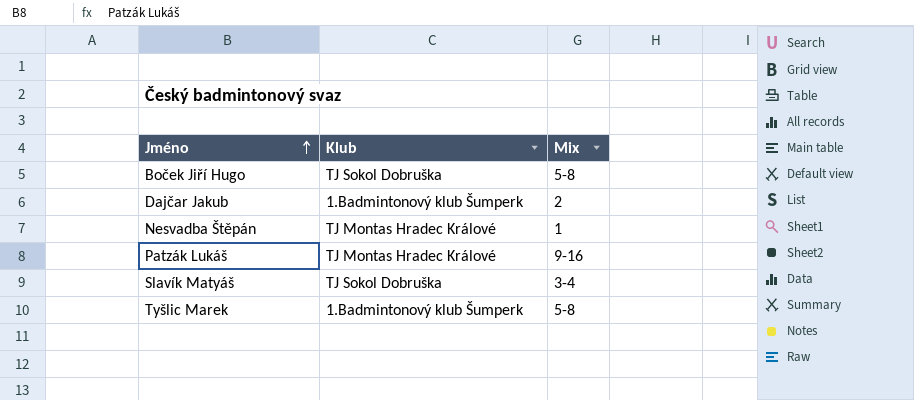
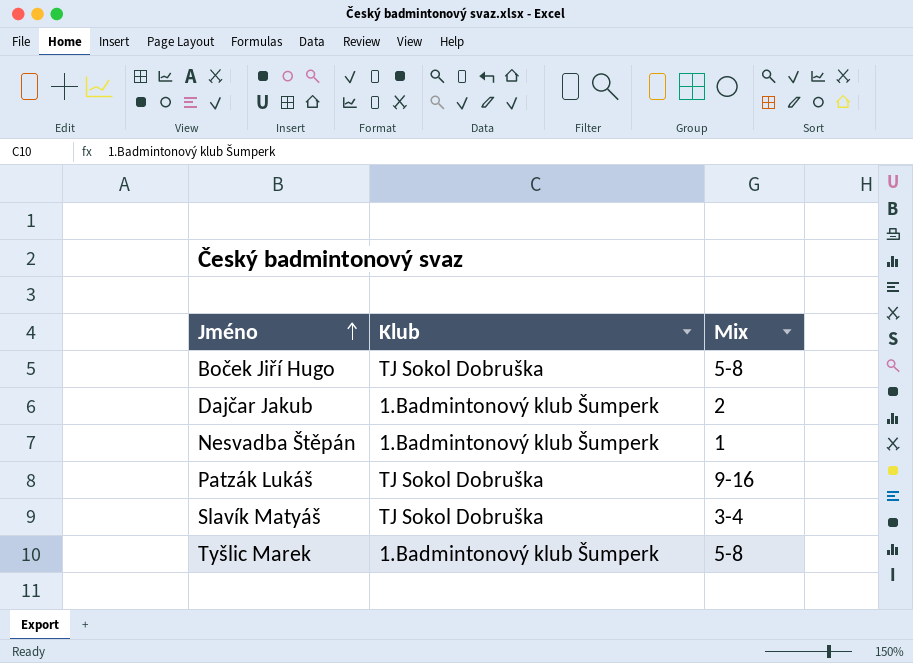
Nesvadba Štěpán | Klub: TJ Montas Hradec Králové -> 1.Badmintonový klub Šumperk
Patzák Lukáš | Klub: TJ Montas Hradec Králové -> TJ Sokol Dobruška

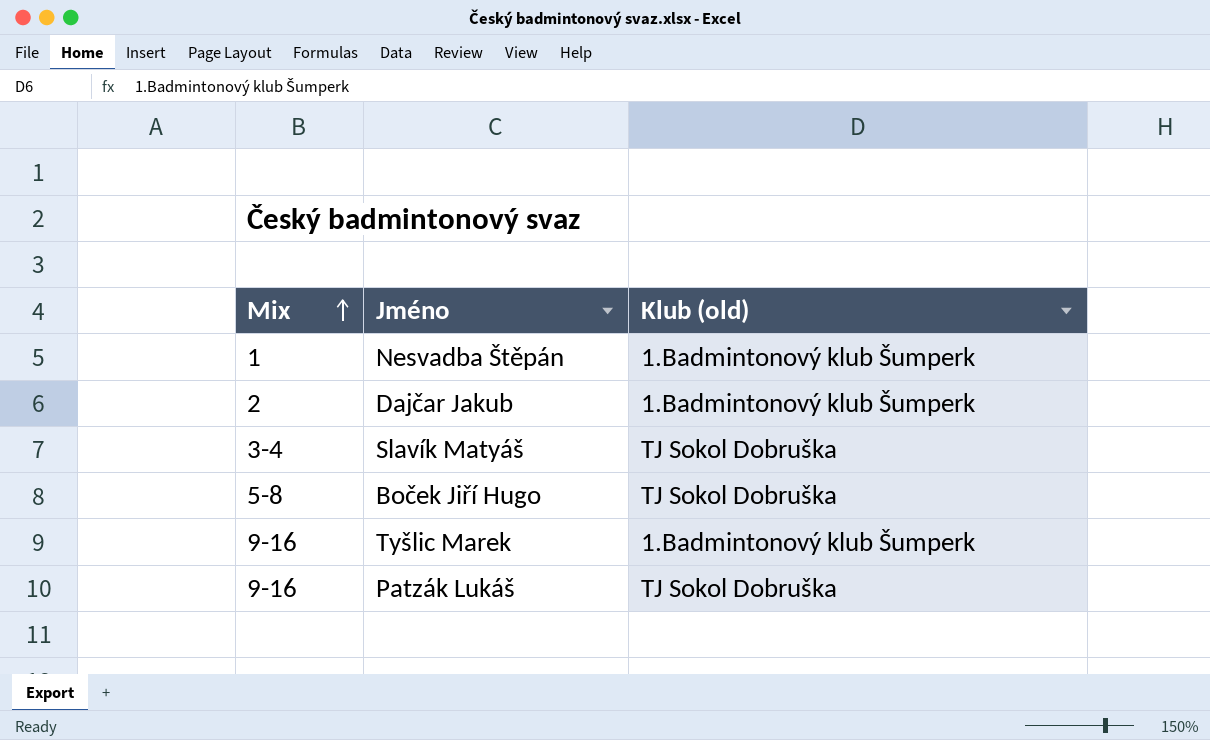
row order: Jméno ascending -> Mix ascending
column Mix | position: 3 -> 1
column name: Klub -> Klub (old)
Tyšlic Marek | Mix: 5-8 -> 9-16

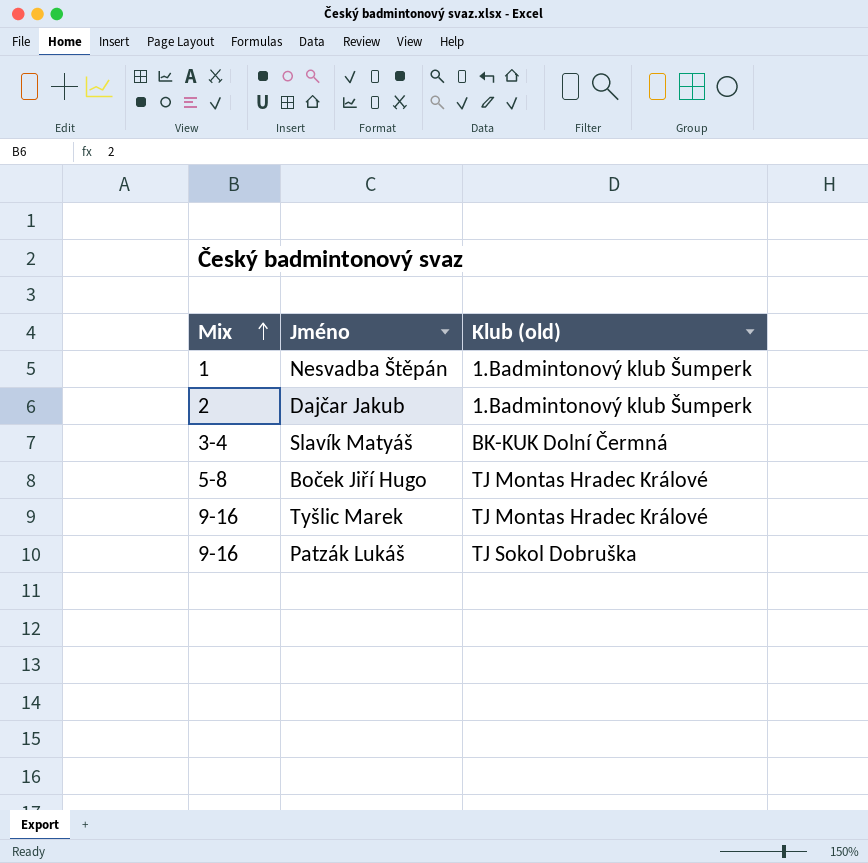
Slavík Matyáš | Klub (old): TJ Sokol Dobruška -> BK-KUK Dolní Čermná
Boček Jiří Hugo | Klub (old): TJ Sokol Dobruška -> TJ Montas Hradec Králové
Tyšlic Marek | Klub (old): 1.Badmintonový klub Šumperk -> TJ Montas Hradec Králové

